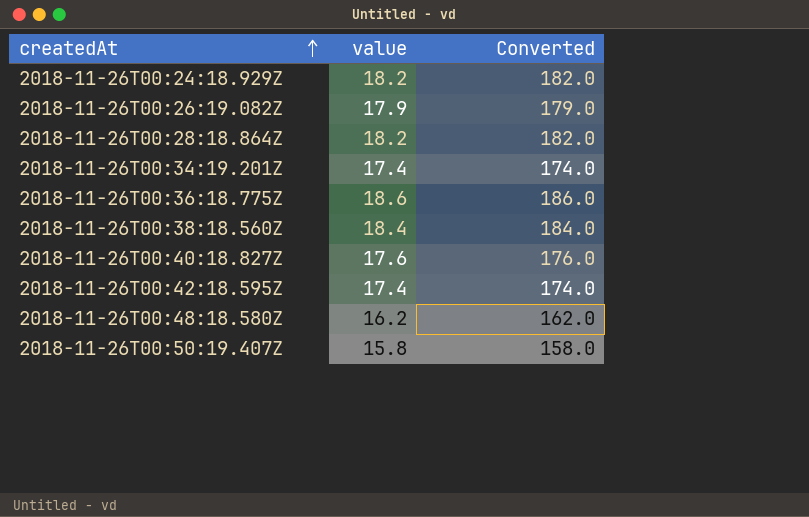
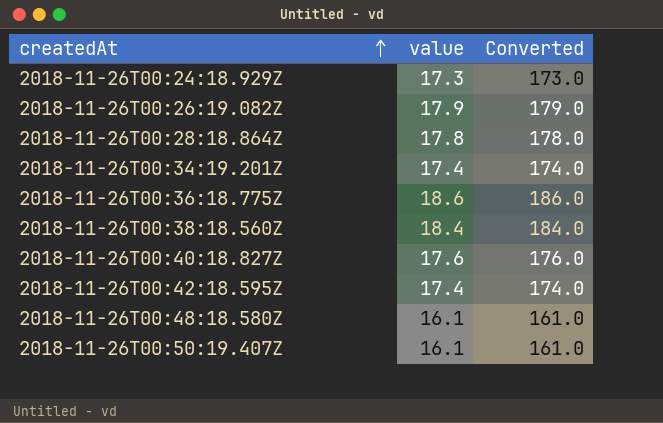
2018-11-26T00:24:18.929Z | value: 18.2 -> 17.3
2018-11-26T00:24:18.929Z | Converted: 182.0 -> 173.0
2018-11-26T00:28:18.864Z | value: 18.2 -> 17.8
2018-11-26T00:28:18.864Z | Converted: 182.0 -> 178.0
2018-11-26T00:48:18.580Z | value: 16.2 -> 16.1
2018-11-26T00:48:18.580Z | Converted: 162.0 -> 161.0
2018-11-26T00:50:19.407Z | value: 15.8 -> 16.1
2018-11-26T00:50:19.407Z | Converted: 158.0 -> 161.0

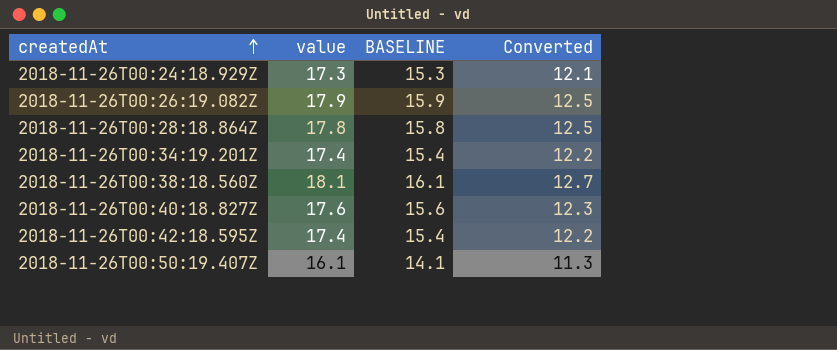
column BASELINE | formula: none -> [value] - 2
column Converted | formula: [value] * 10 -> [value] * 0.7
row 2018-11-26T00:36:18.775Z: 18.6 | 186.0 -> none
row 2018-11-26T00:48:18.580Z: 16.1 | 161.0 -> none
2018-11-26T00:38:18.560Z | value: 18.4 -> 18.1

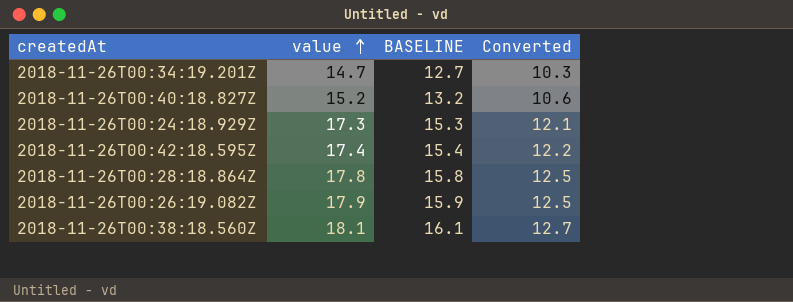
row order: createdAt ascending -> value ascending
row 2018-11-26T00:50:19.407Z: 16.1 | 14.1 | 11.3 -> none
2018-11-26T00:34:19.201Z | value: 17.4 -> 14.7
2018-11-26T00:34:19.201Z | BASELINE: 15.4 -> 12.7
2018-11-26T00:34:19.201Z | Converted: 12.2 -> 10.3
2018-11-26T00:40:18.827Z | value: 17.6 -> 15.2
2018-11-26T00:40:18.827Z | BASELINE: 15.6 -> 13.2
2018-11-26T00:40:18.827Z | Converted: 12.3 -> 10.6

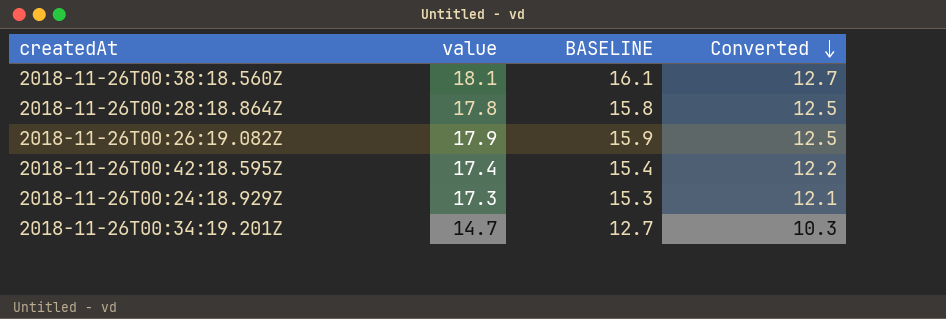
row order: value ascending -> Converted descending
row 2018-11-26T00:40:18.827Z: 15.2 | 13.2 | 10.6 -> none

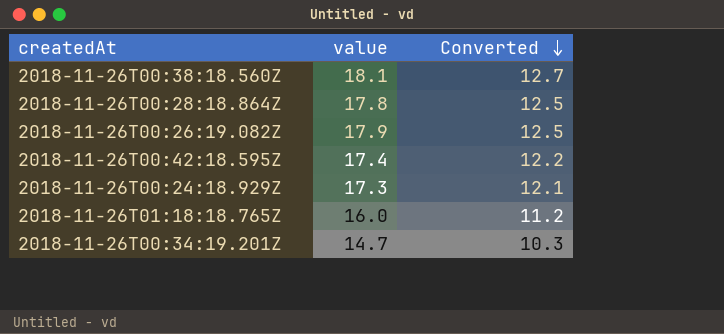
column BASELINE | formula: [value] - 2 -> none
row 2018-11-26T01:18:18.765Z: none -> 16.0 | 11.2

